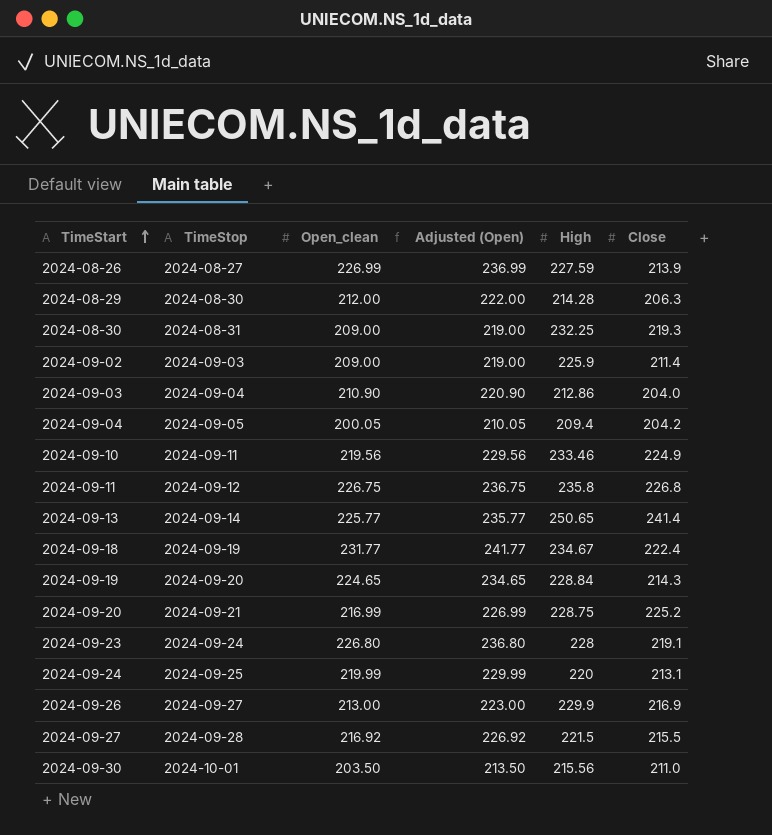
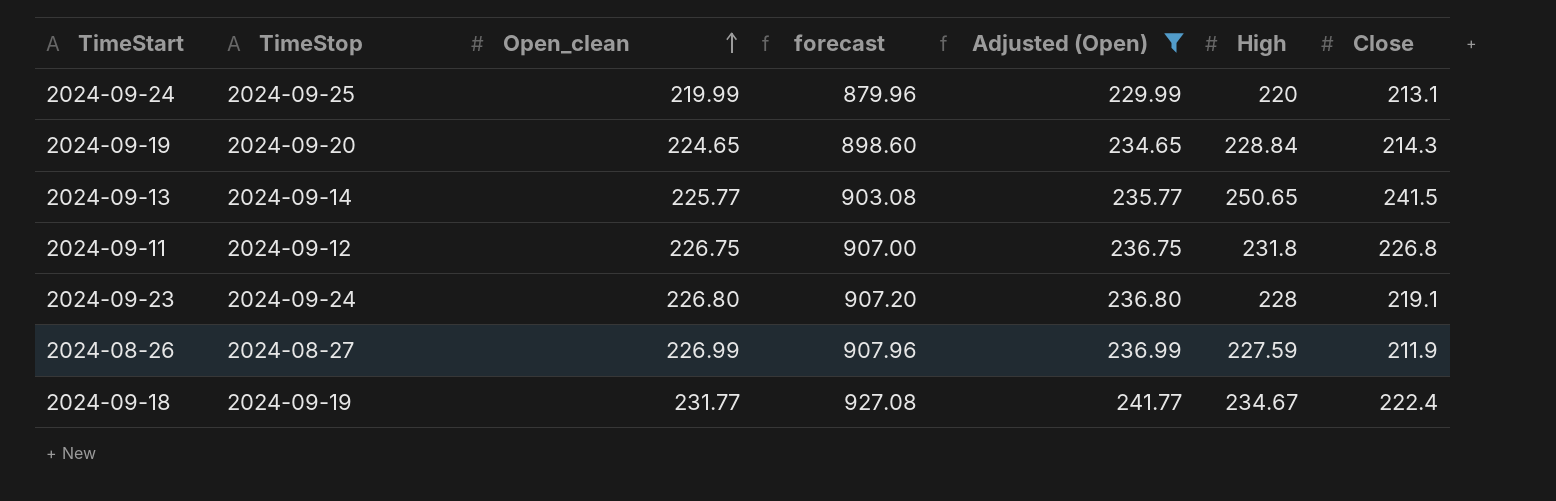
filter: none -> Adjusted (Open) >= 229.99
row order: TimeStart ascending -> Open_clean ascending
column forecast | formula: none -> [Open_clean] * 4
2024-09-13 | Close: 241.4 -> 241.5
2024-09-11 | High: 235.8 -> 231.8
2024-08-26 | Close: 213.9 -> 211.9

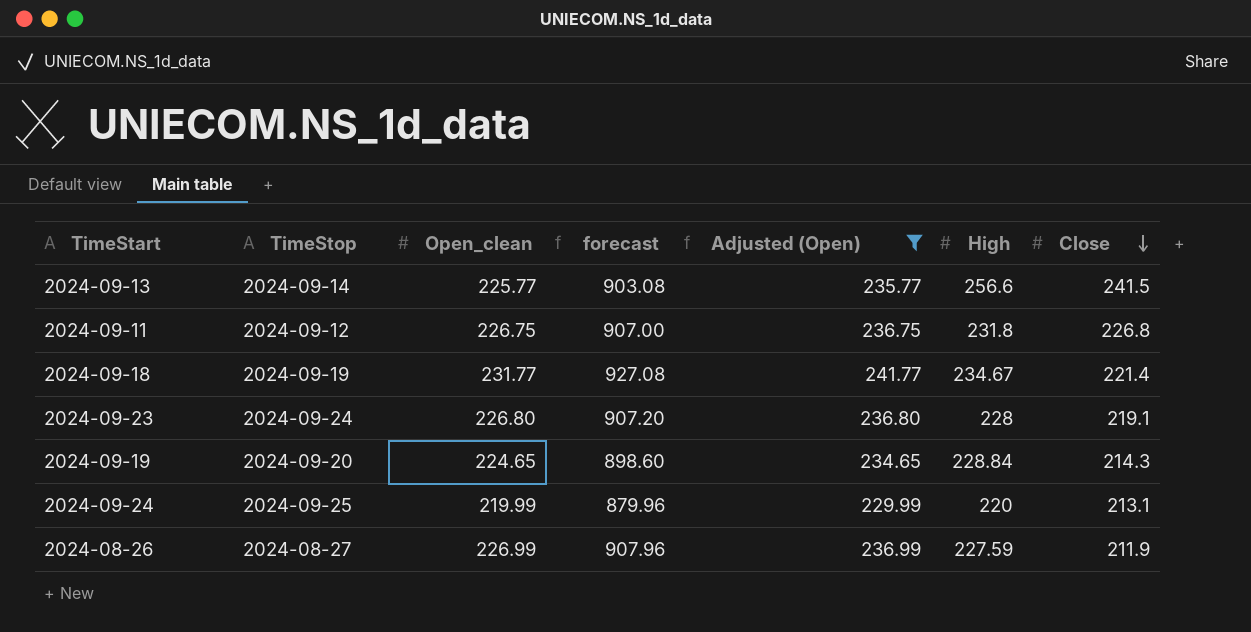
row order: Open_clean ascending -> Close descending
2024-09-13 | High: 250.65 -> 256.6
2024-09-18 | Close: 222.4 -> 221.4

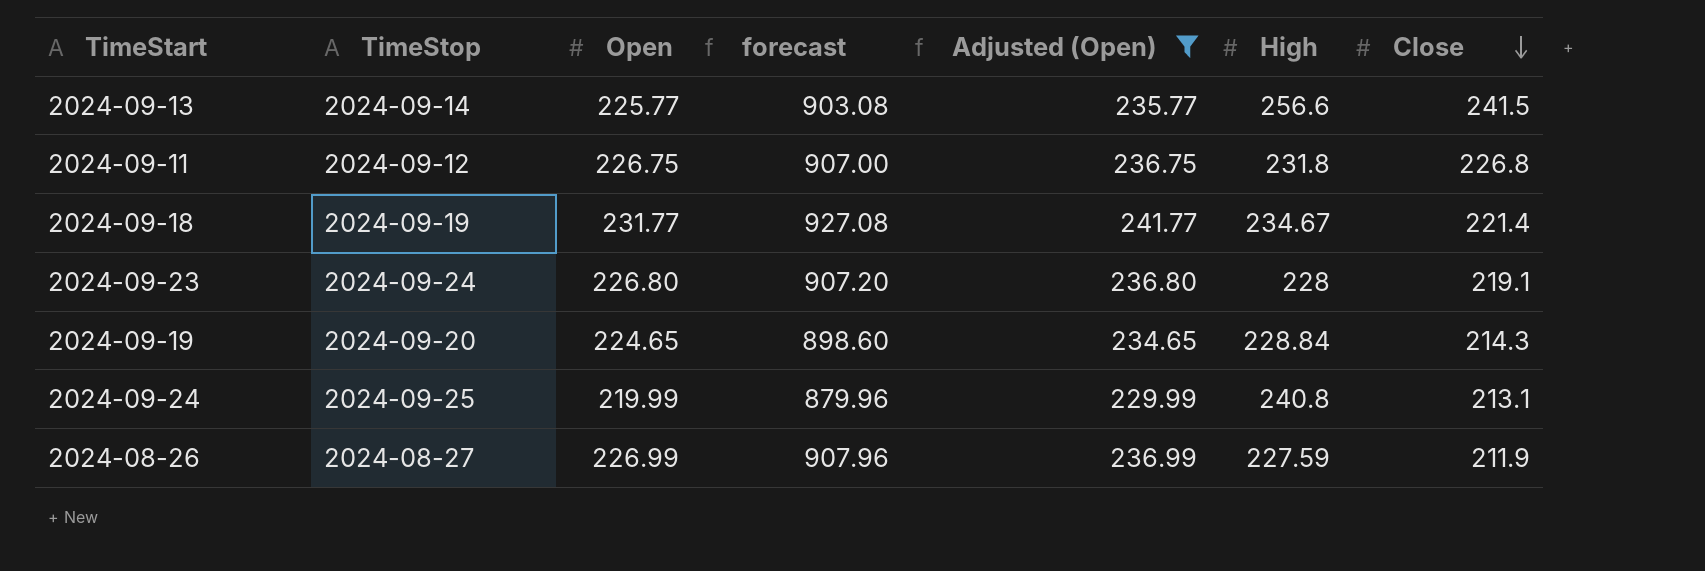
column name: Open_clean -> Open
2024-09-24 | High: 220 -> 240.8

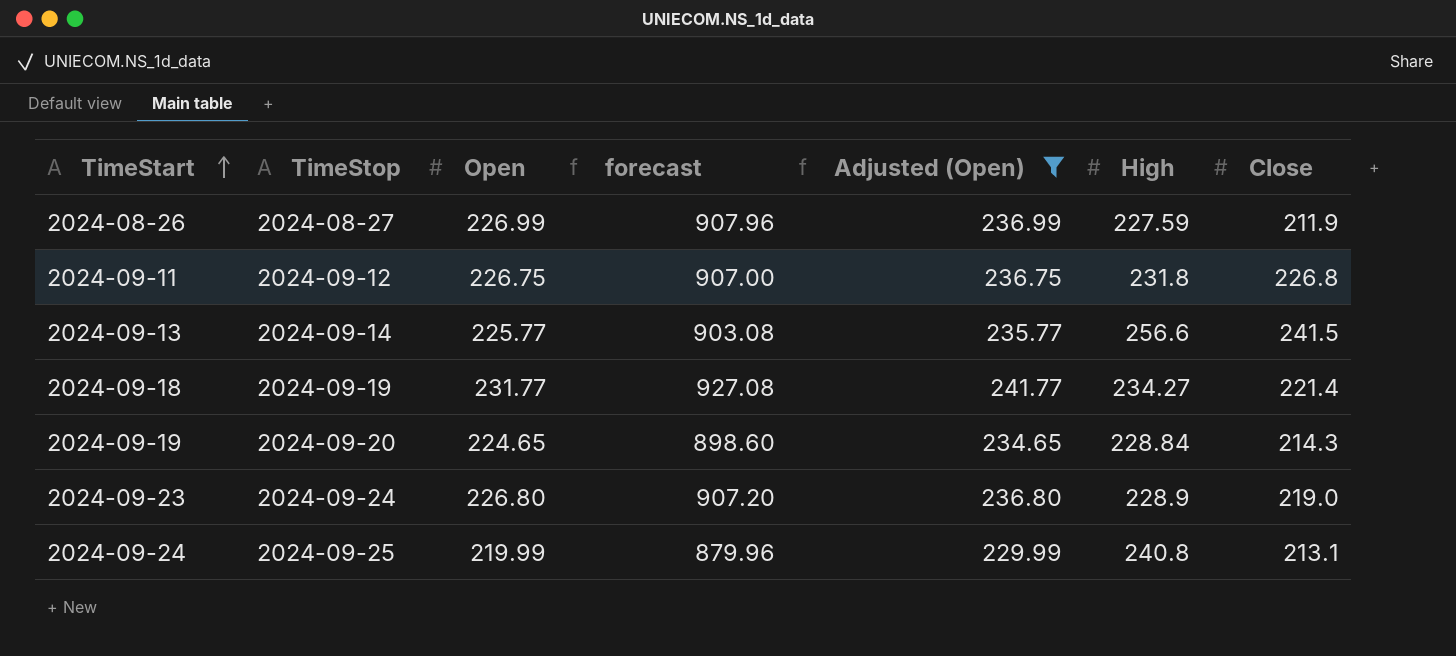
row order: Close descending -> TimeStart ascending
2024-09-18 | High: 234.67 -> 234.27
2024-09-23 | High: 228 -> 228.9
2024-09-23 | Close: 219.1 -> 219.0

